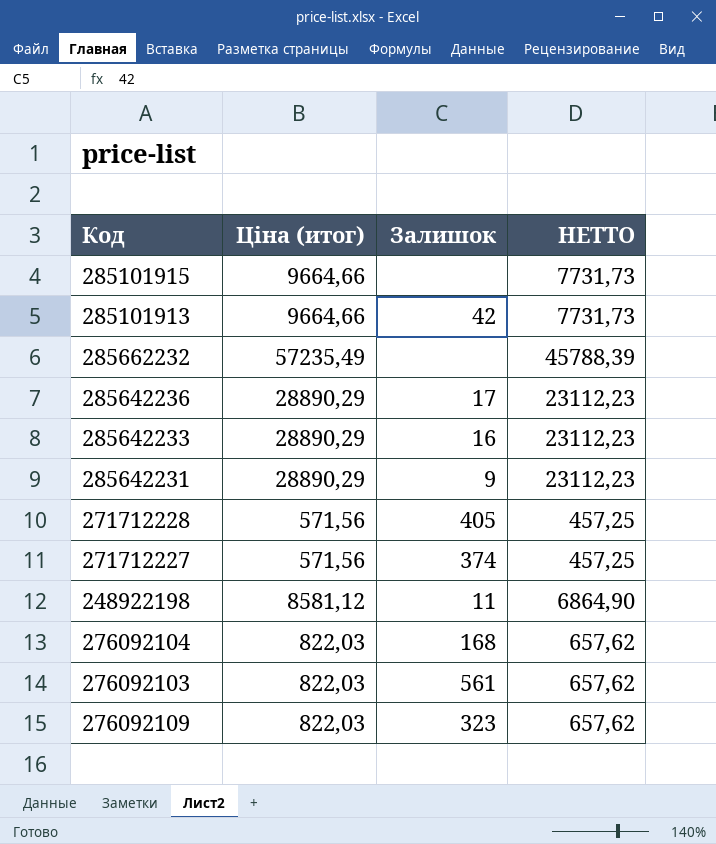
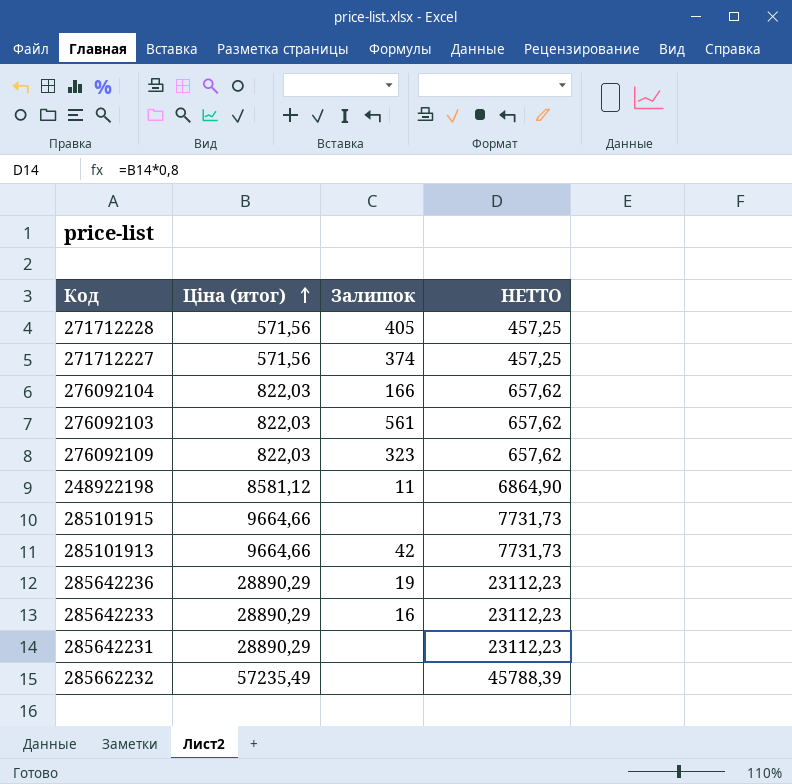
row order: none -> Ціна (итог) ascending
276092104 | Залишок: 168 -> 166
285642236 | Залишок: 17 -> 19
285642231 | Залишок: 9 -> none

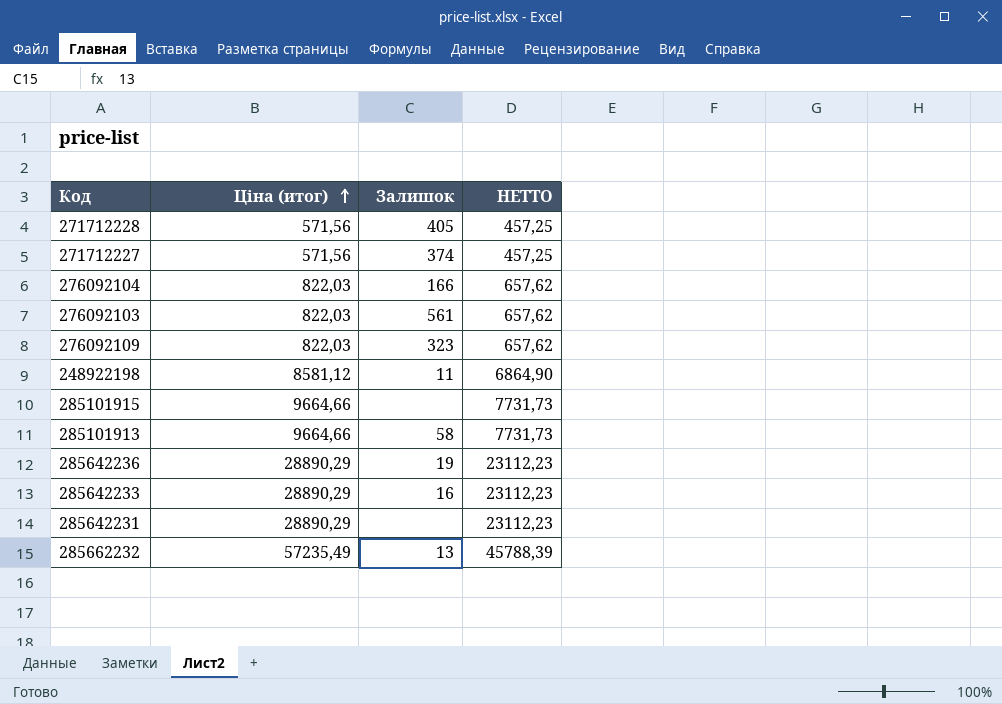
285101913 | Залишок: 42 -> 58
285662232 | Залишок: none -> 13

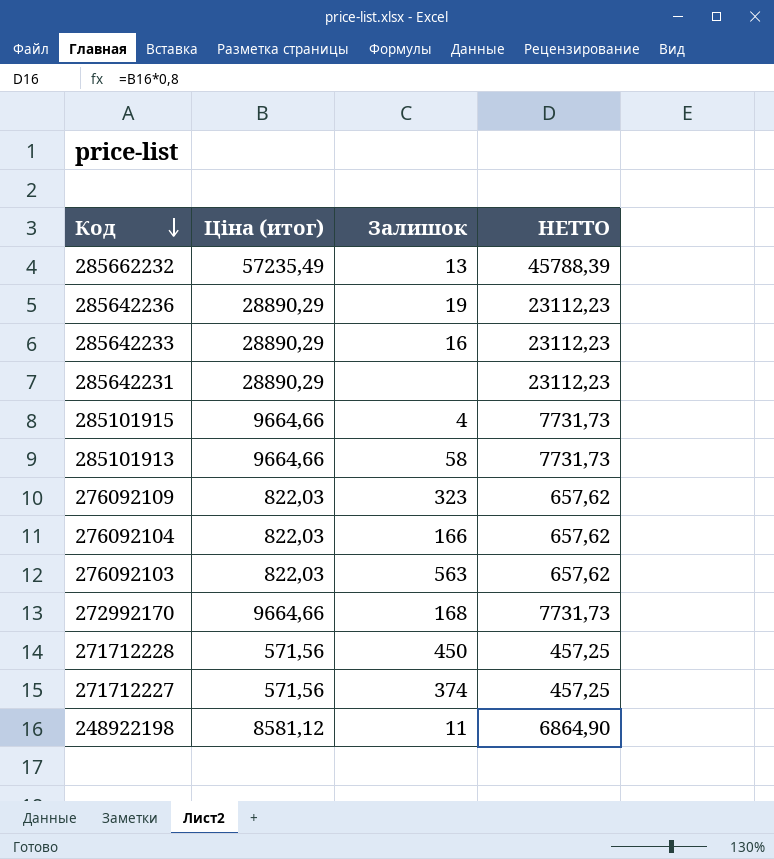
row order: Ціна (итог) ascending -> Код descending
285101915 | Залишок: none -> 4
276092103 | Залишок: 561 -> 563
row 272992170: none -> 9664,66 | 168 | 7731,73
271712228 | Залишок: 405 -> 450

